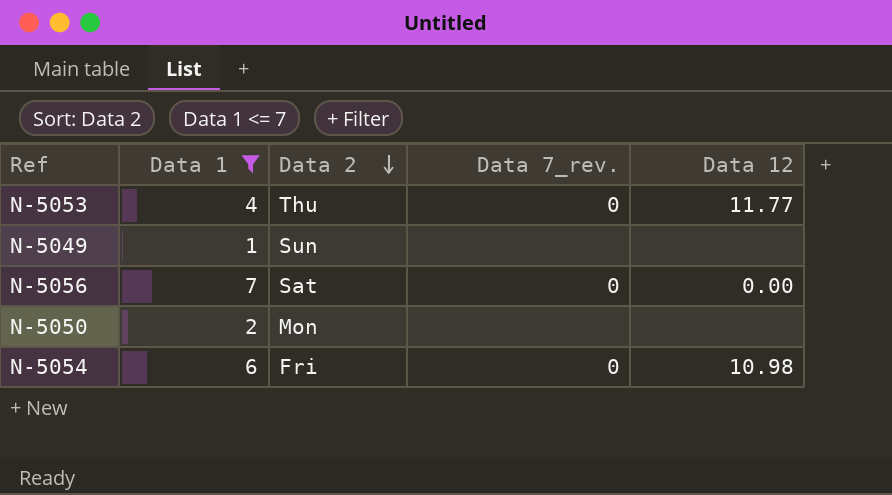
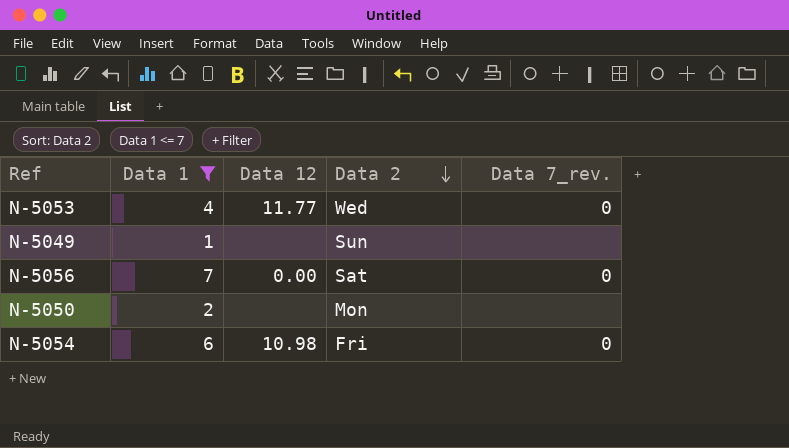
column Data 12 | position: 5 -> 3
N-5053 | Data 2: Thu -> Wed

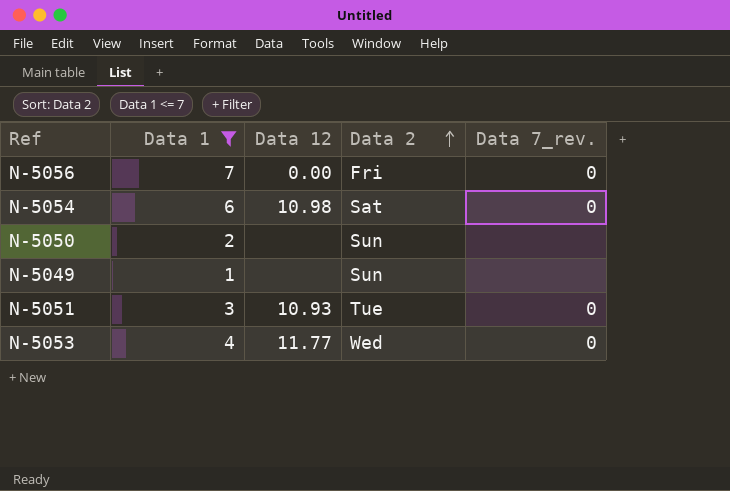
row order: Data 2 descending -> Data 2 ascending
N-5056 | Data 2: Sat -> Fri
N-5054 | Data 2: Fri -> Sat
N-5050 | Data 2: Mon -> Sun
row N-5051: none -> 3 | 10.93 | Tue | 0

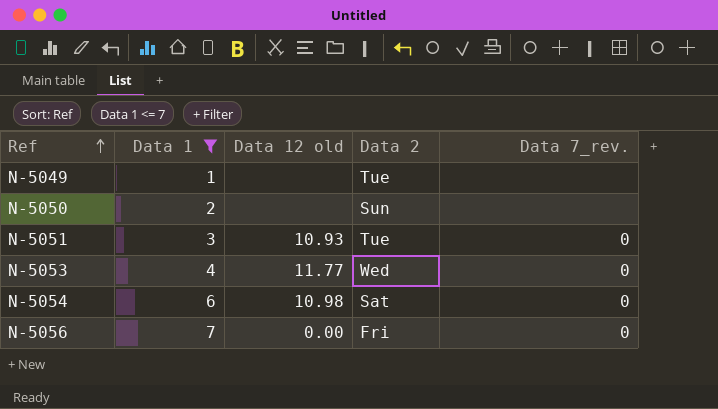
row order: Data 2 ascending -> Ref ascending
column name: Data 12 -> Data 12 old
N-5049 | Data 2: Sun -> Tue

